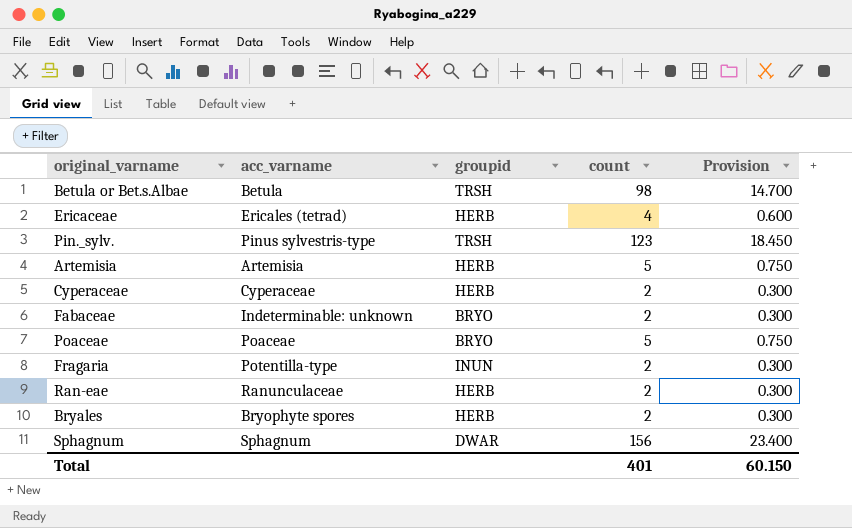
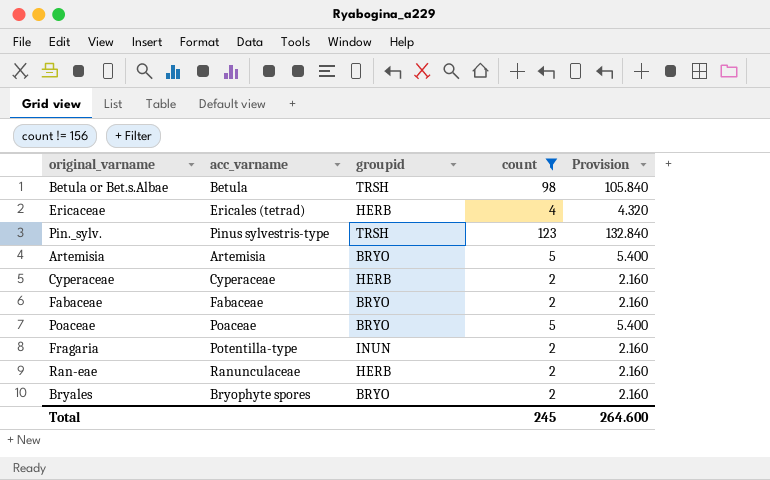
filter: none -> count != 156
column Provision | formula: [count] * 0.15 -> [count] * 1.08
Artemisia | groupid: HERB -> BRYO
Fabaceae | acc_varname: Indeterminable: unknown -> Fabaceae
Bryales | groupid: HERB -> BRYO
Total | count: 401 -> 245
Total | Provision: 60.150 -> 264.600

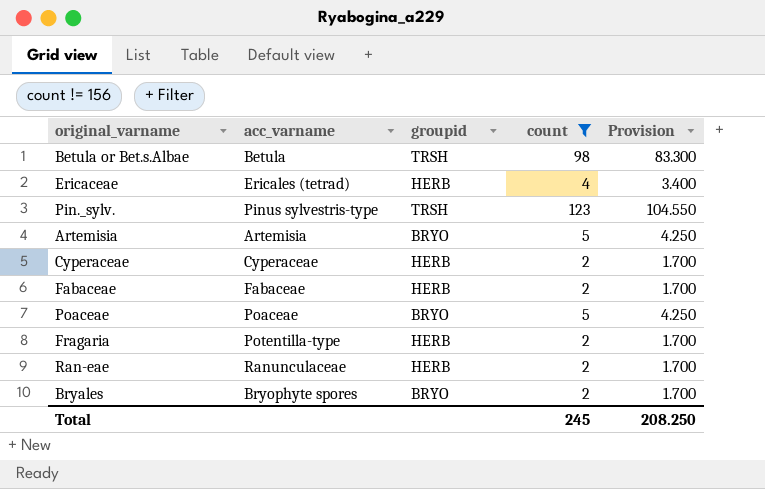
column Provision | formula: [count] * 1.08 -> [count] * 0.85
Fabaceae | groupid: BRYO -> HERB
Fragaria | groupid: INUN -> HERB
Total | Provision: 264.600 -> 208.250

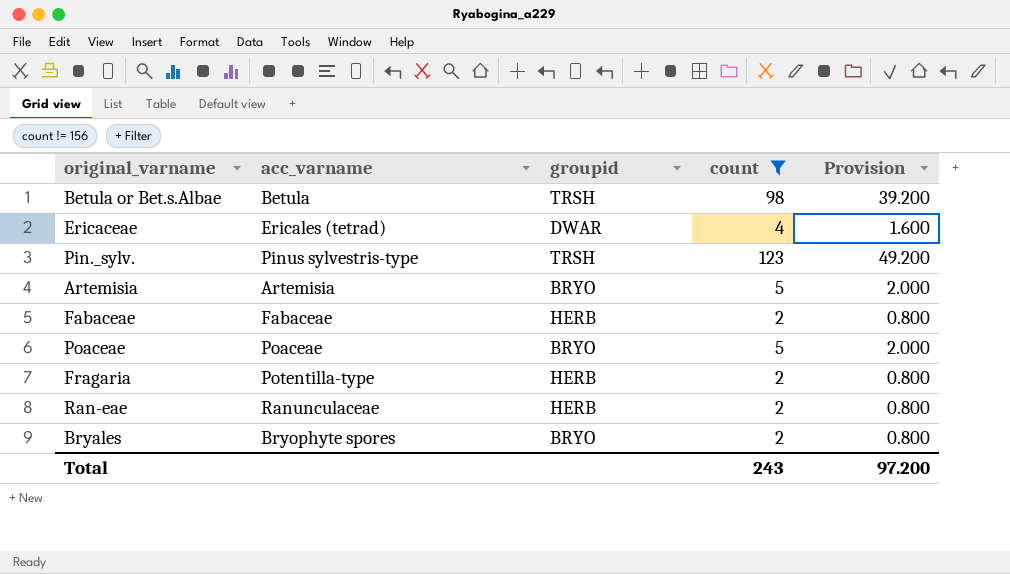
column Provision | formula: [count] * 0.85 -> [count] * 0.4
row Cyperaceae: Cyperaceae | HERB | 2 | 1.700 -> none
Ericaceae | groupid: HERB -> DWAR
Total | count: 245 -> 243
Total | Provision: 208.250 -> 97.200

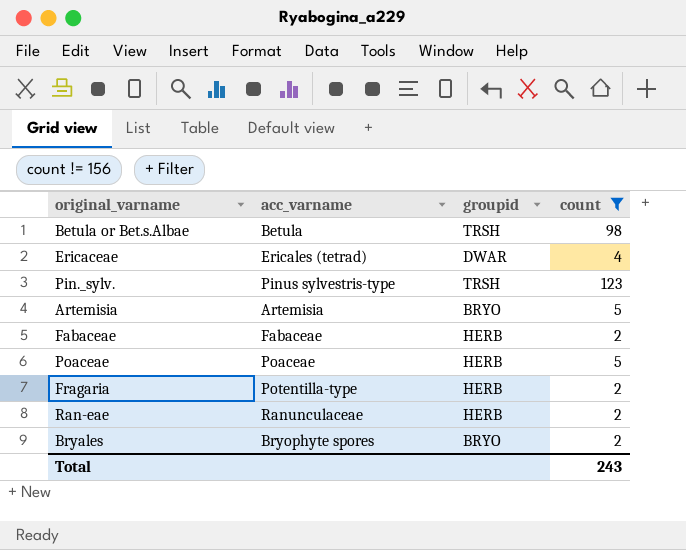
column Provision | formula: [count] * 0.4 -> none
Poaceae | groupid: BRYO -> HERB

